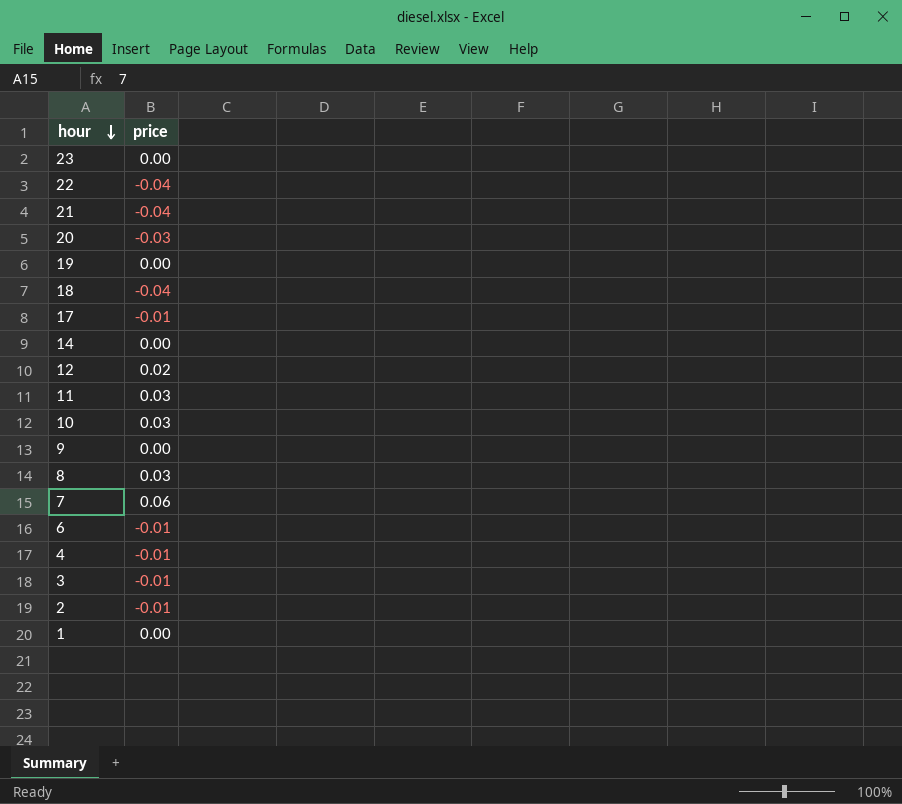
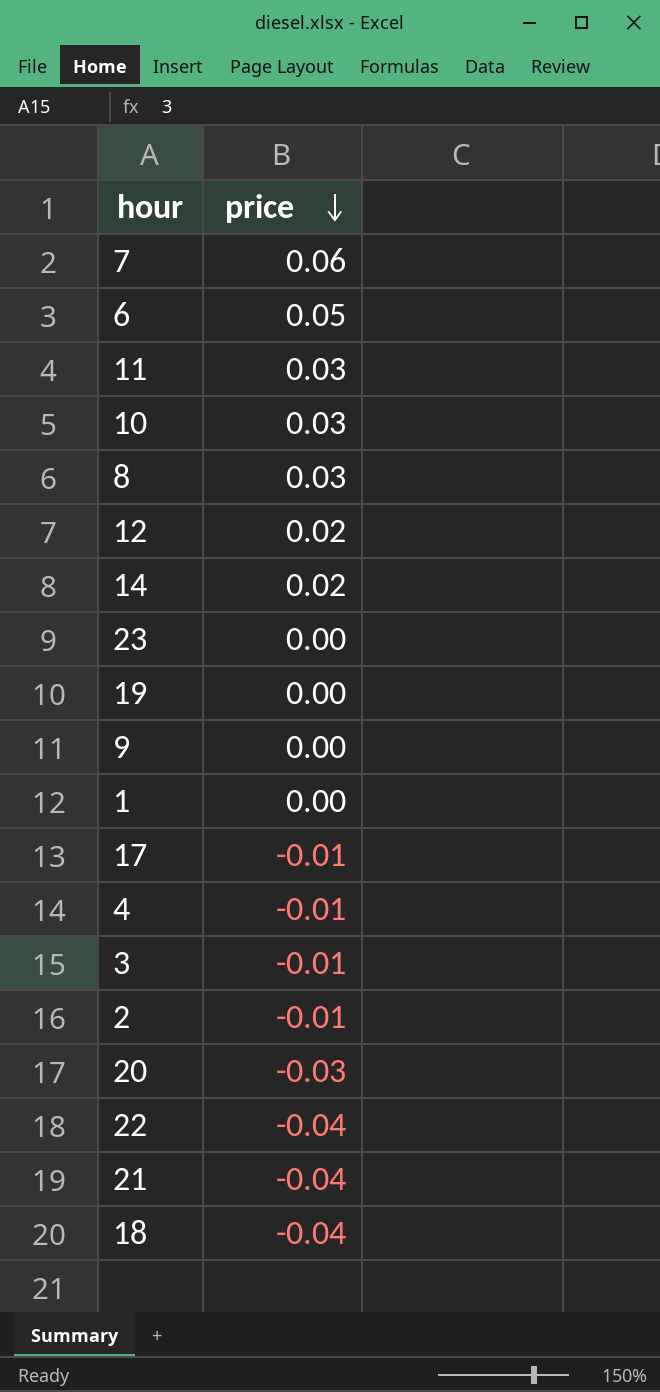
row order: hour descending -> price descending
6 | price: -0.01 -> 0.05
14 | price: 0.00 -> 0.02

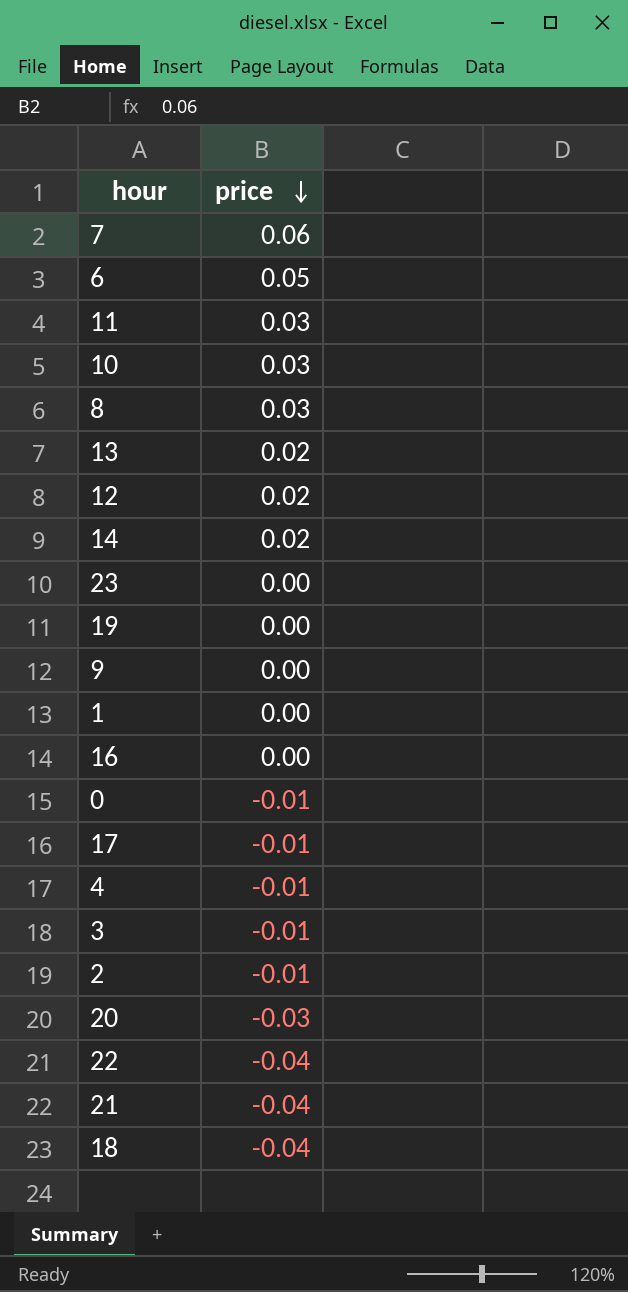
row 13: none -> 0.02
row 16: none -> 0.00
row 0: none -> -0.01

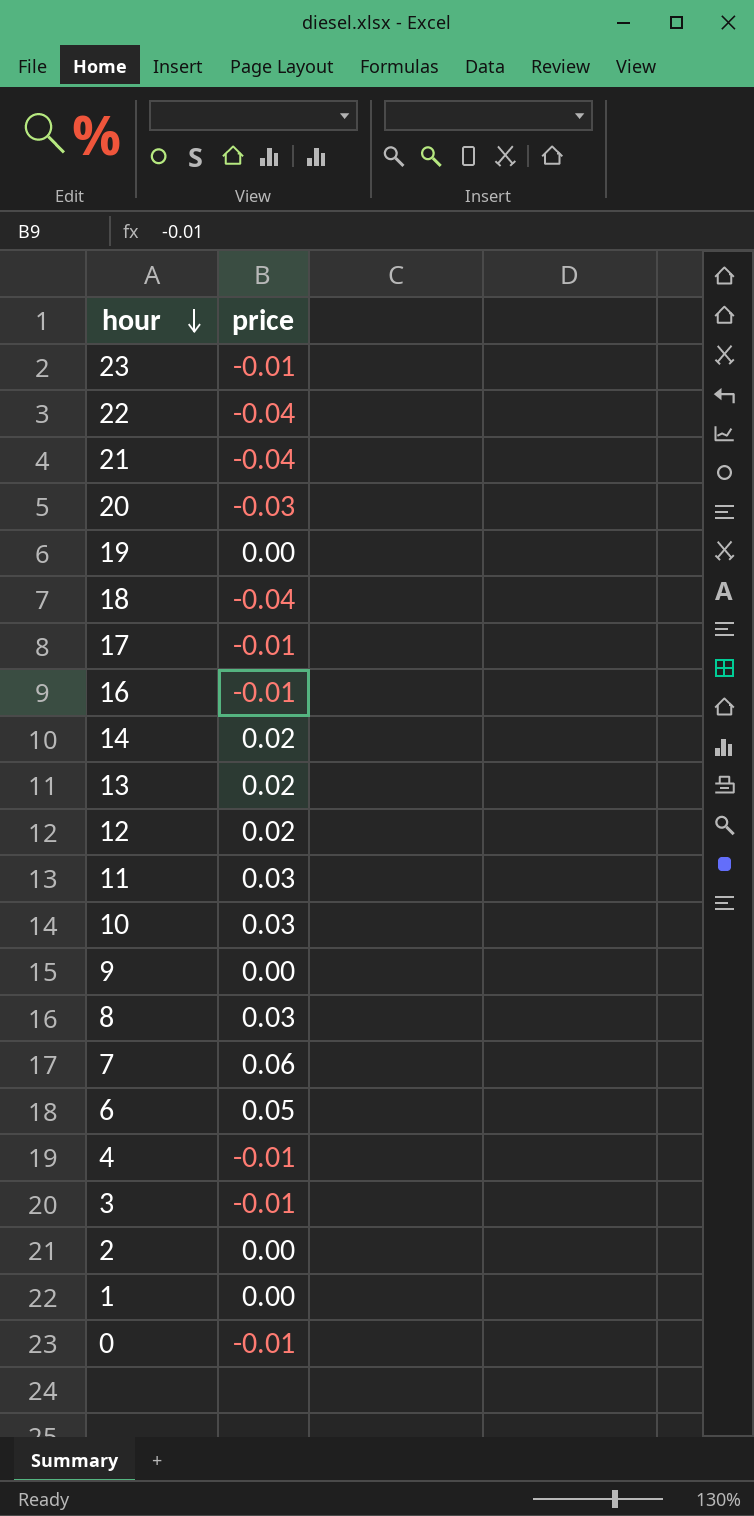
row order: price descending -> hour descending
23 | price: 0.00 -> -0.01
16 | price: 0.00 -> -0.01
2 | price: -0.01 -> 0.00

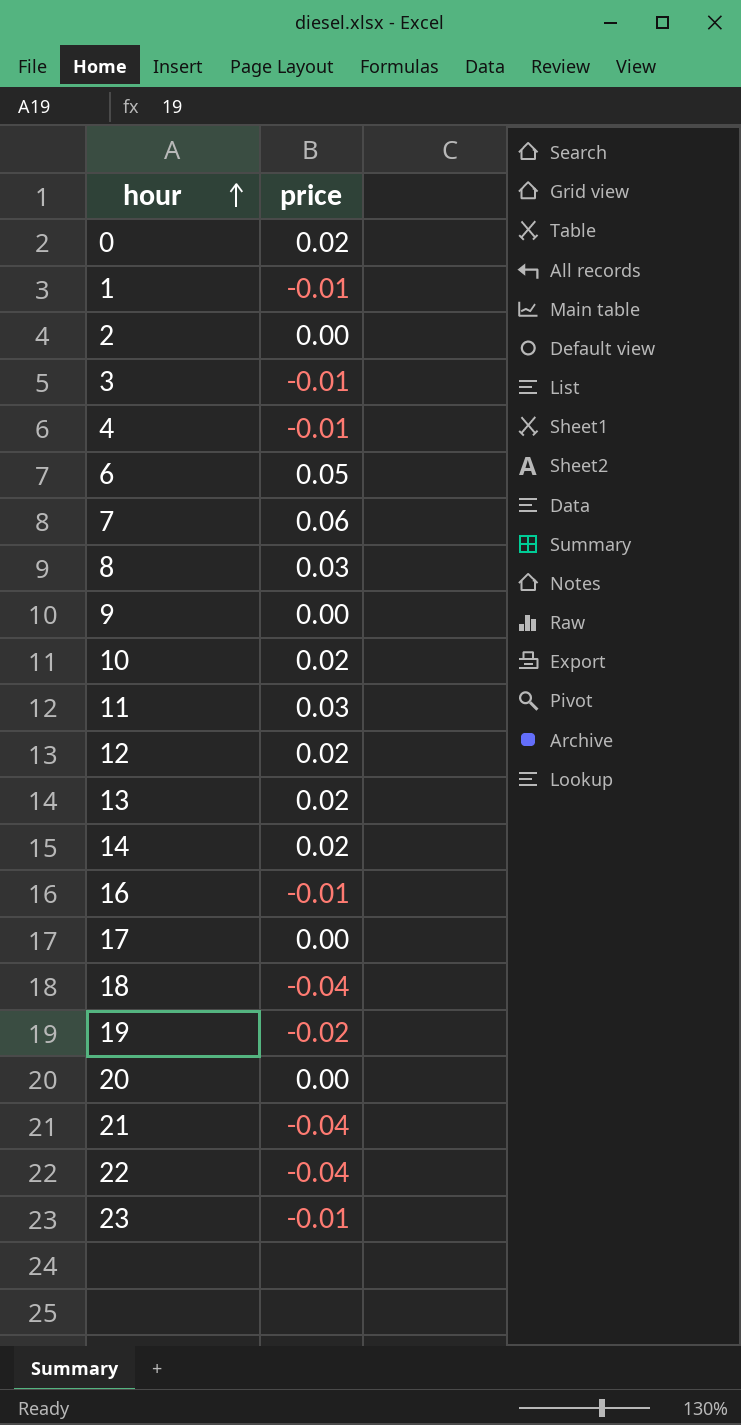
row order: hour descending -> hour ascending
0 | price: -0.01 -> 0.02
1 | price: 0.00 -> -0.01
10 | price: 0.03 -> 0.02
17 | price: -0.01 -> 0.00
19 | price: 0.00 -> -0.02
20 | price: -0.03 -> 0.00

